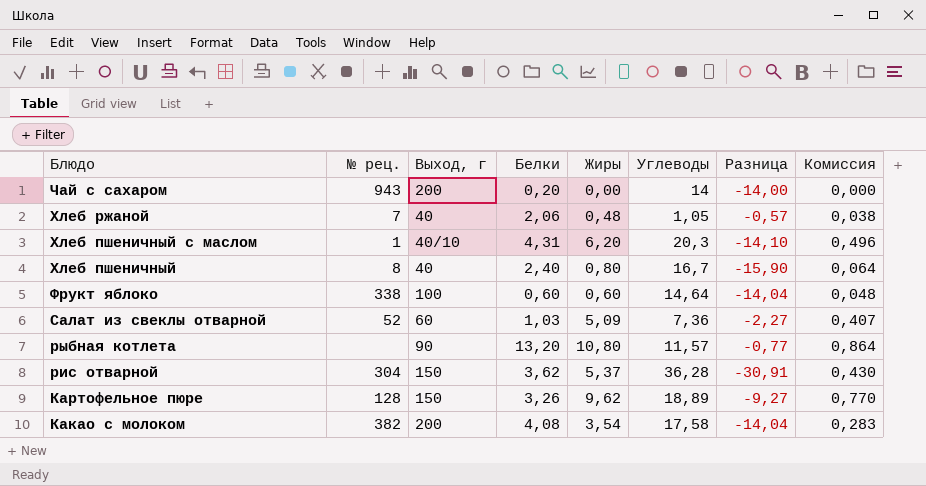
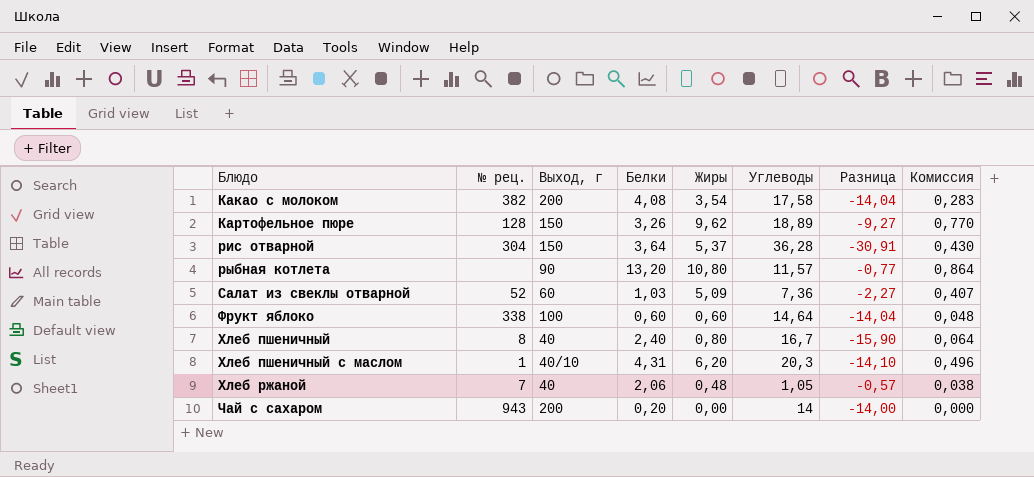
row order: Блюдо descending -> Блюдо ascending
рис отварной | Белки: 3,62 -> 3,64

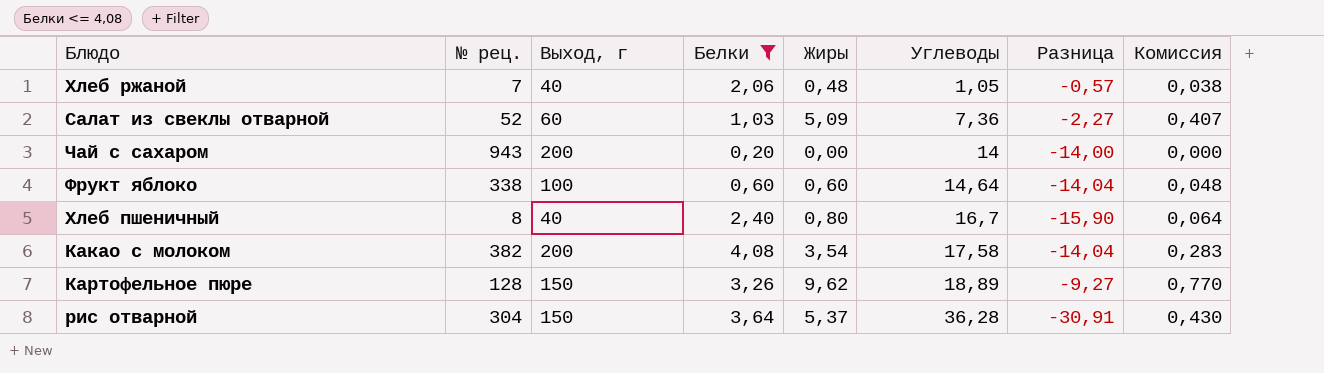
filter: none -> Белки <= 4,08
row order: Блюдо ascending -> Углеводы ascending

